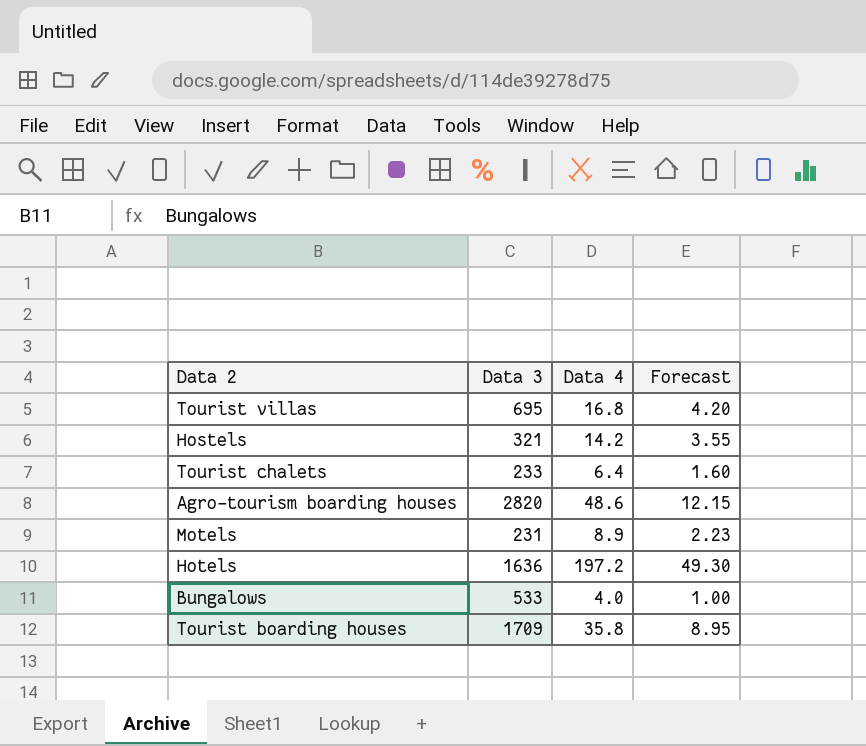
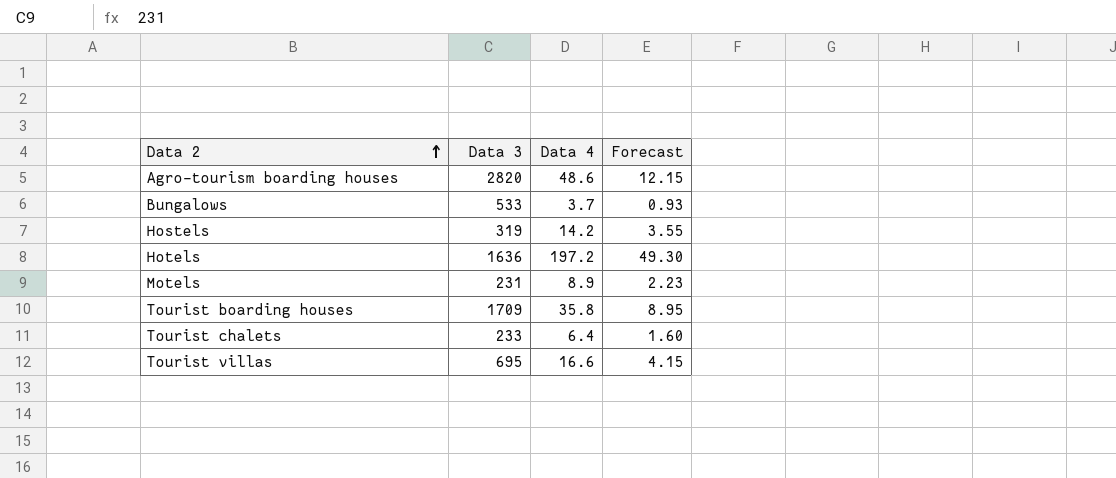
row order: none -> Data 2 ascending
Bungalows | Data 4: 4.0 -> 3.7
Bungalows | Forecast: 1.00 -> 0.93
Hostels | Data 3: 321 -> 319
Tourist villas | Data 4: 16.8 -> 16.6
Tourist villas | Forecast: 4.20 -> 4.15

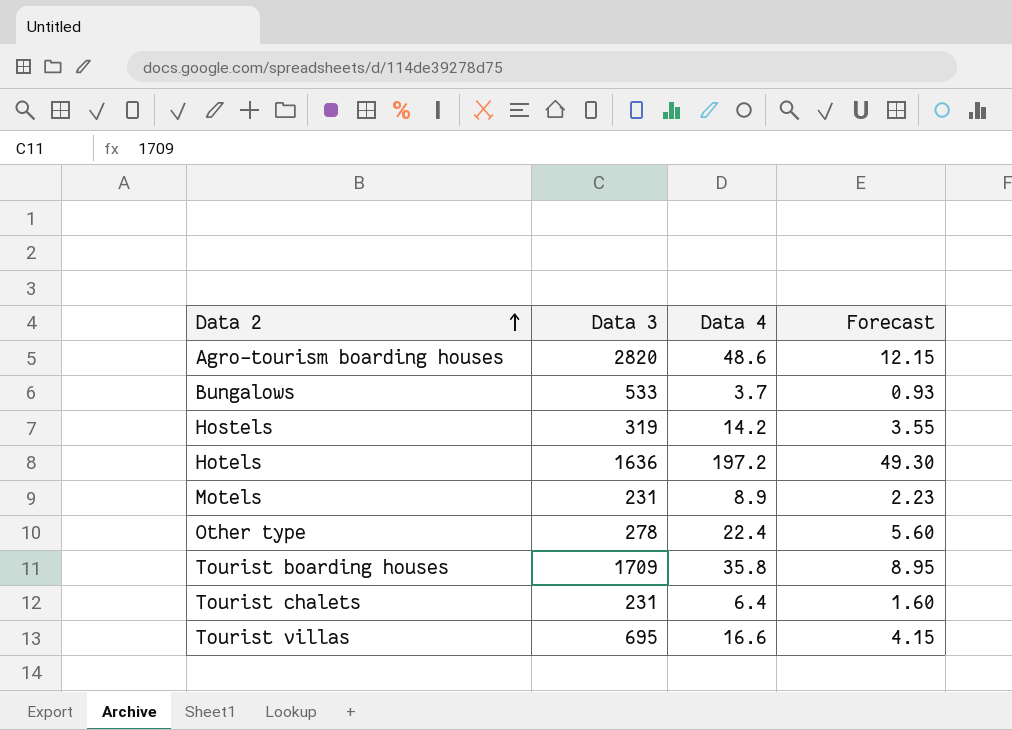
row Other type: none -> 278 | 22.4 | 5.60
Tourist chalets | Data 3: 233 -> 231

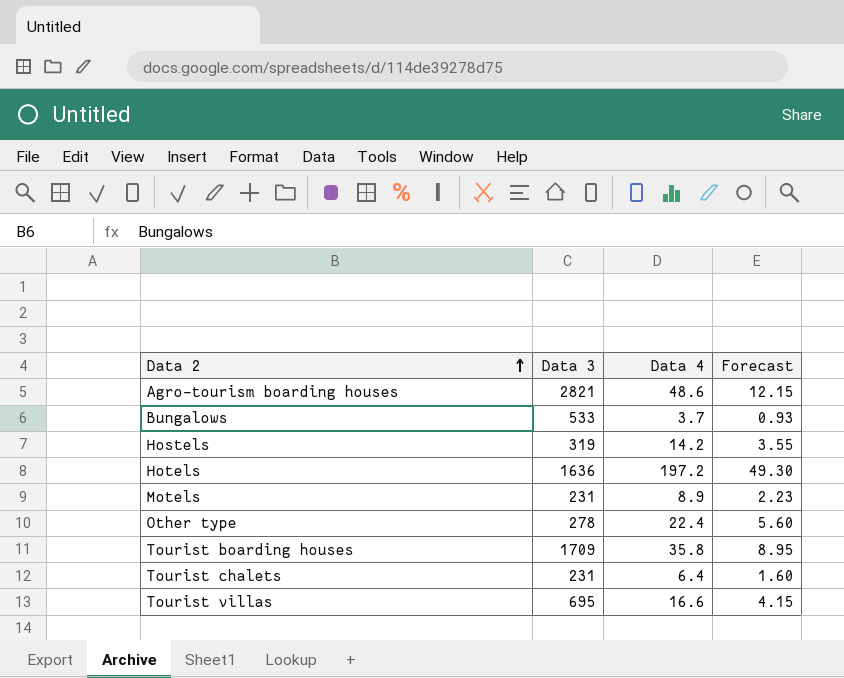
Agro-tourism boarding houses | Data 3: 2820 -> 2821

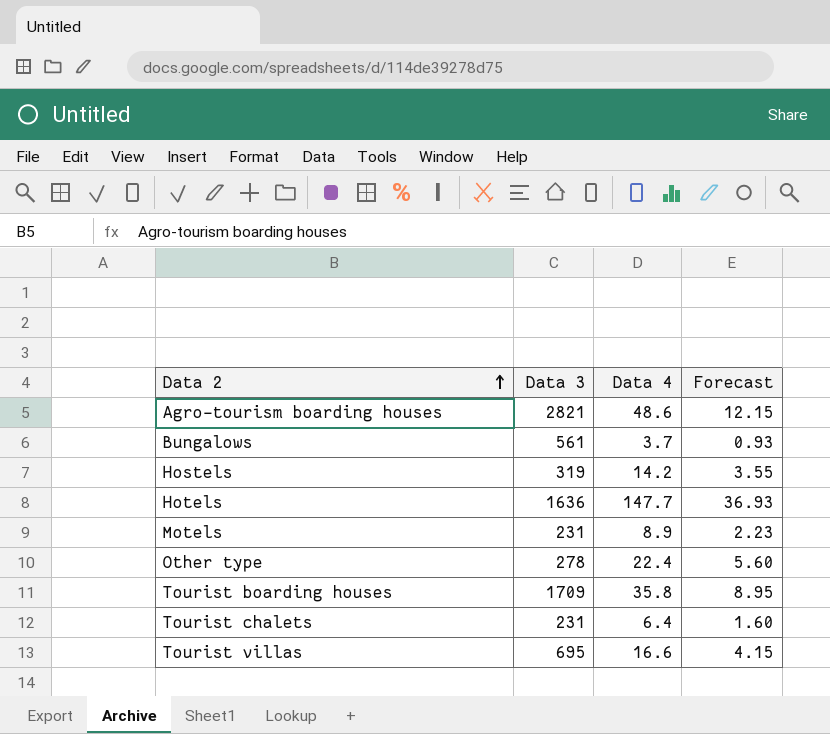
Bungalows | Data 3: 533 -> 561
Hotels | Data 4: 197.2 -> 147.7
Hotels | Forecast: 49.30 -> 36.93

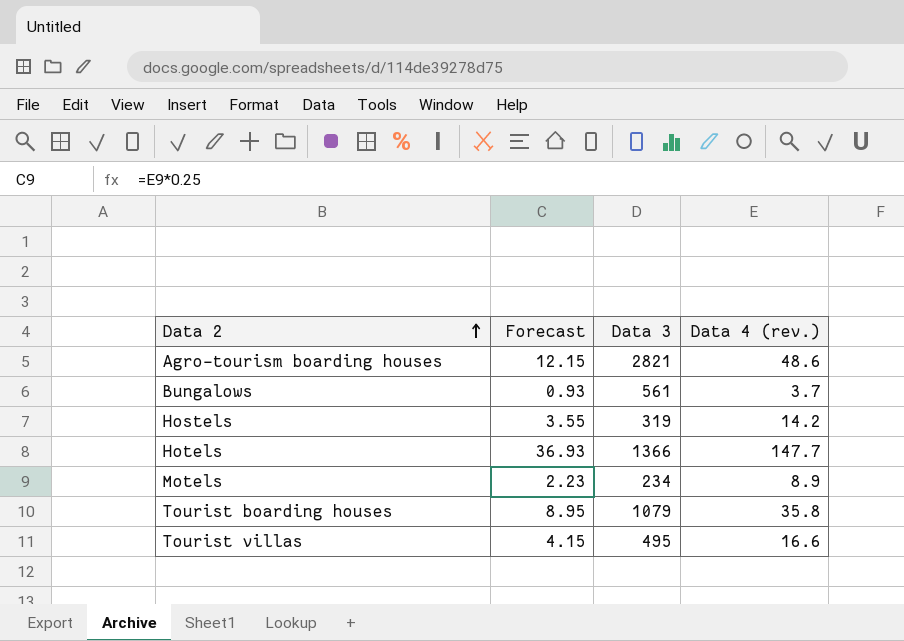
column Forecast | position: 4 -> 2
column name: Data 4 -> Data 4 (rev.)
row Other type: 278 | 22.4 | 5.60 -> none
row Tourist chalets: 231 | 6.4 | 1.60 -> none
Hotels | Data 3: 1636 -> 1366
Motels | Data 3: 231 -> 234
Tourist boarding houses | Data 3: 1709 -> 1079
Tourist villas | Data 3: 695 -> 495

